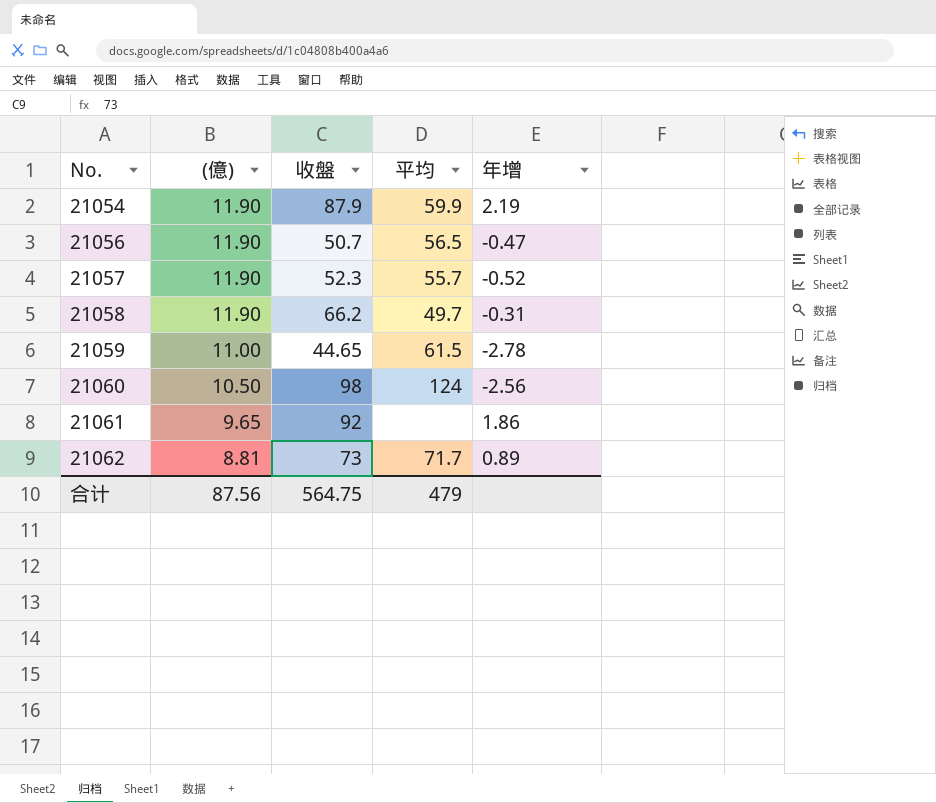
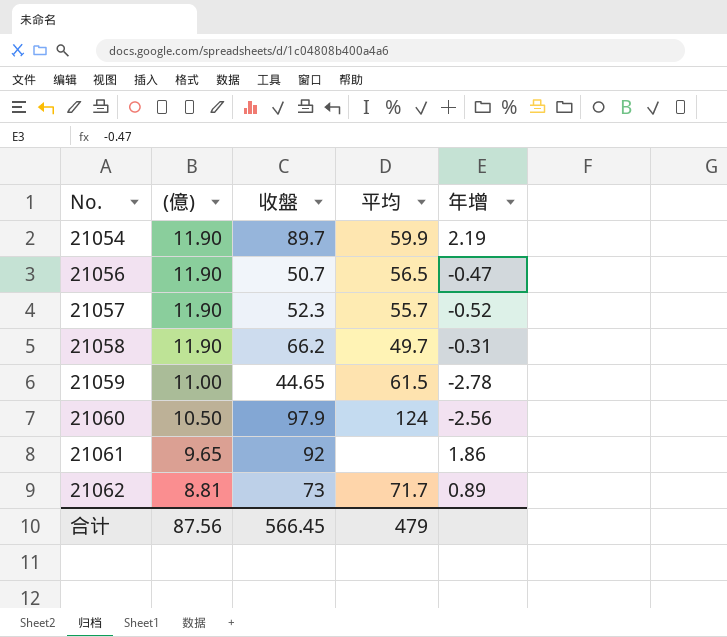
21054 | 收盤: 87.9 -> 89.7
21060 | 收盤: 98 -> 97.9
合计 | 收盤: 564.75 -> 566.45

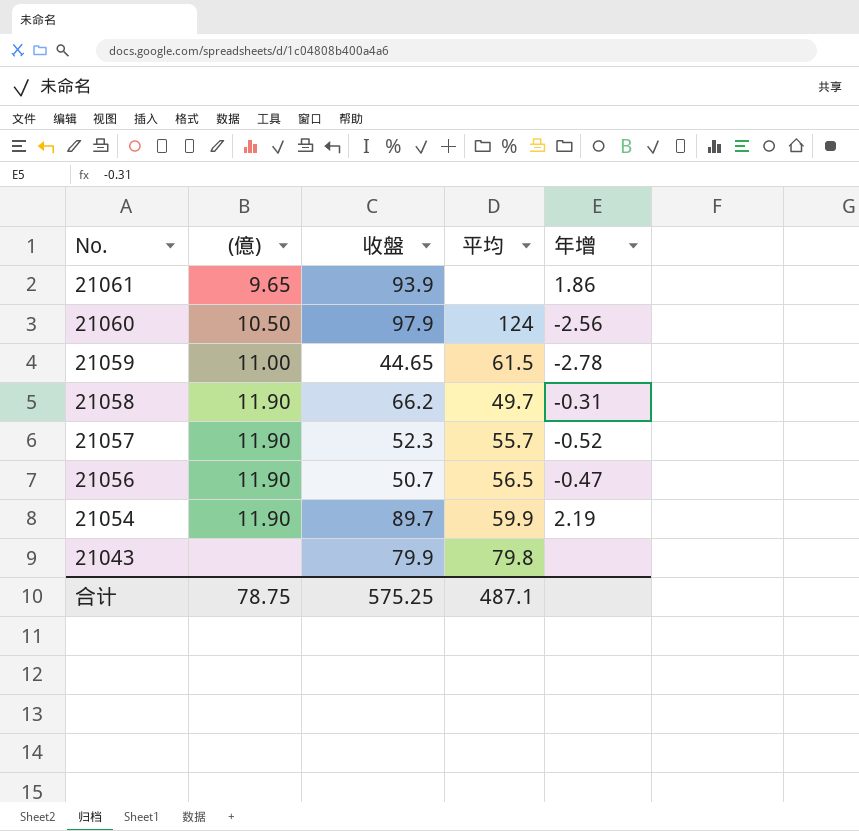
row order: No. ascending -> No. descending
row 21062: 8.81 | 73 | 71.7 | 0.89 -> none
21061 | 收盤: 92 -> 93.9
row 21043: none -> none | 79.9 | 79.8 | none
合计 | (億): 87.56 -> 78.75
合计 | 收盤: 566.45 -> 575.25
合计 | 平均: 479 -> 487.1

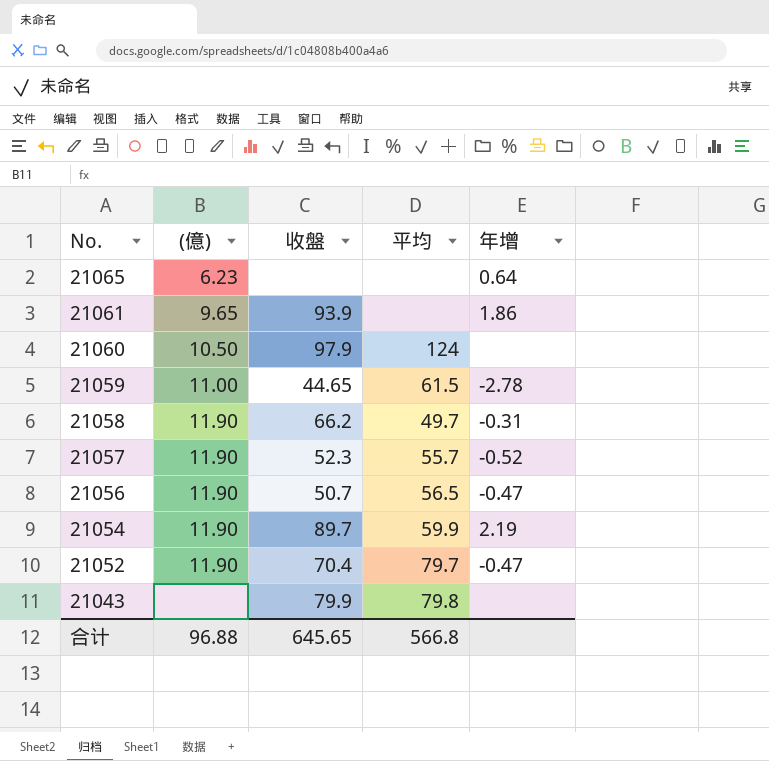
row 21065: none -> 6.23 | none | none | 0.64
21060 | 年增: -2.56 -> none
row 21052: none -> 11.90 | 70.4 | 79.7 | -0.47
合计 | (億): 78.75 -> 96.88
合计 | 收盤: 575.25 -> 645.65
合计 | 平均: 487.1 -> 566.8

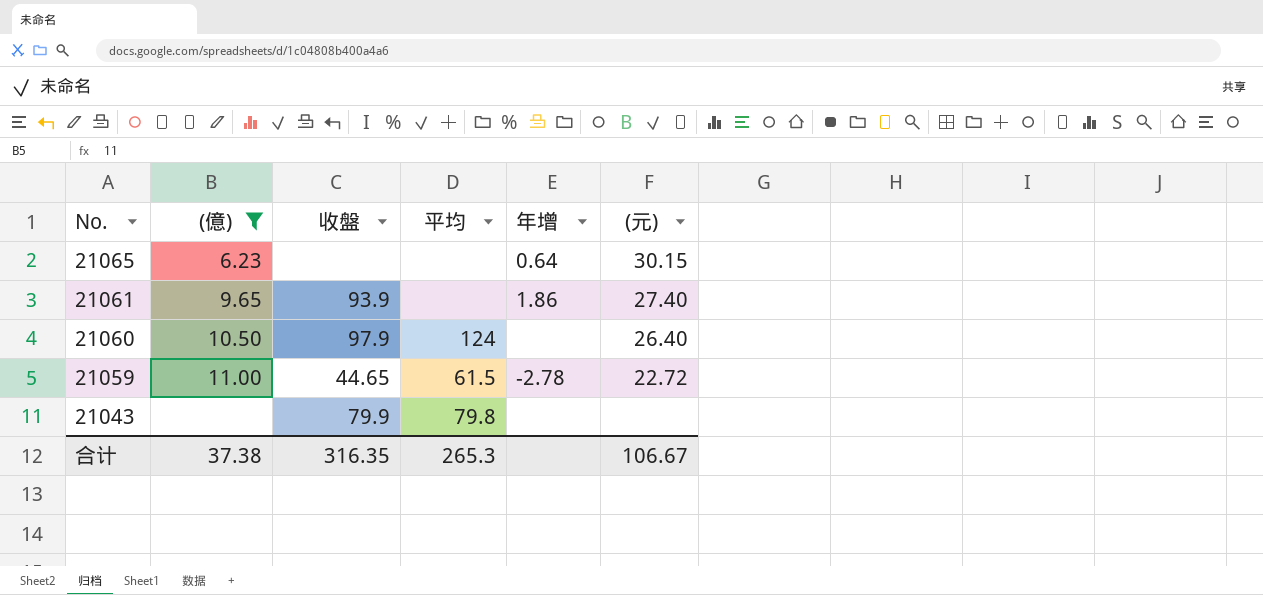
filter: none -> (億) != 11.90
column (元) | position: none -> 6
合计 | (億): 96.88 -> 37.38
合计 | 收盤: 645.65 -> 316.35
合计 | 平均: 566.8 -> 265.3

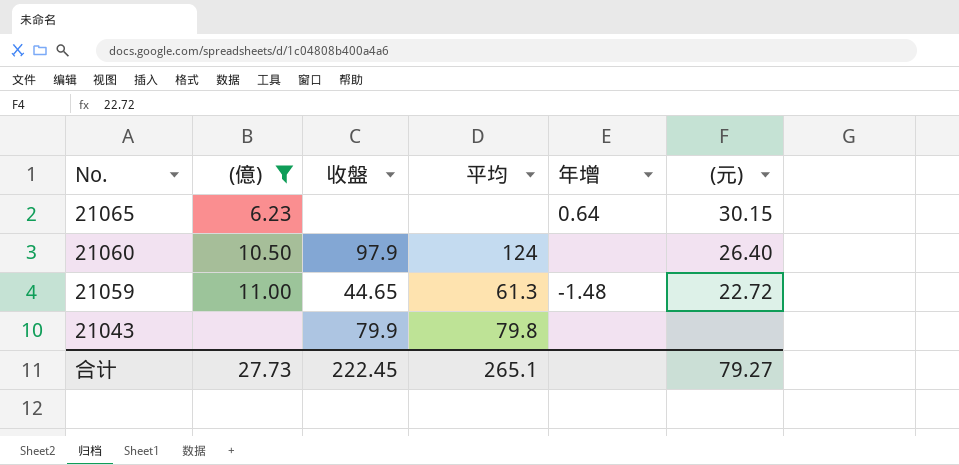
row 21061: 9.65 | 93.9 | none | 1.86 | 27.40 -> none
21059 | 平均: 61.5 -> 61.3
21059 | 年增: -2.78 -> -1.48
合计 | (億): 37.38 -> 27.73
合计 | 收盤: 316.35 -> 222.45
合计 | 平均: 265.3 -> 265.1
合计 | (元): 106.67 -> 79.27

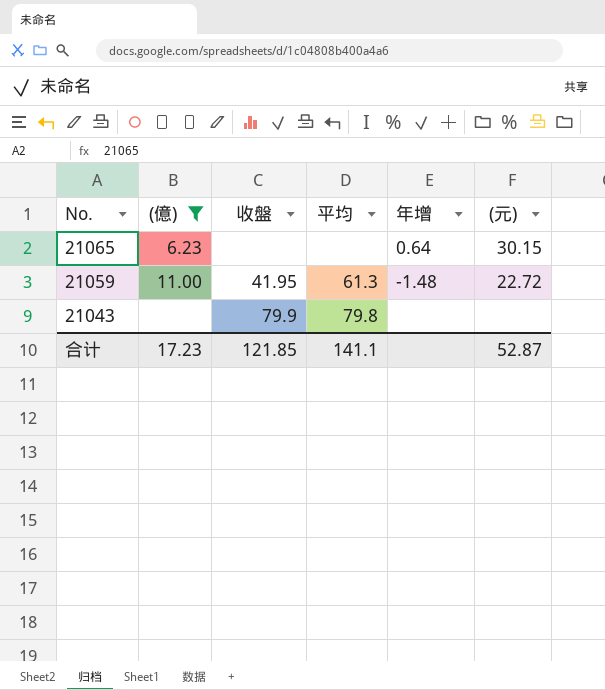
row 21060: 10.50 | 97.9 | 124 | none | 26.40 -> none
21059 | 收盤: 44.65 -> 41.95
合计 | (億): 27.73 -> 17.23
合计 | 收盤: 222.45 -> 121.85
合计 | 平均: 265.1 -> 141.1
合计 | (元): 79.27 -> 52.87

